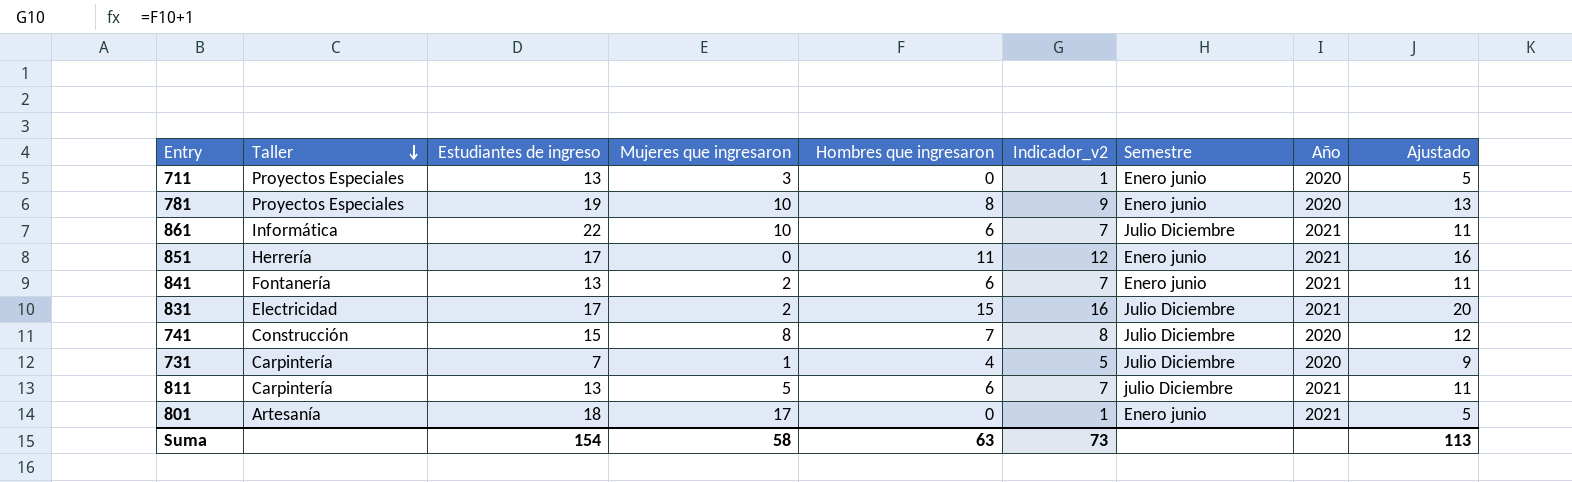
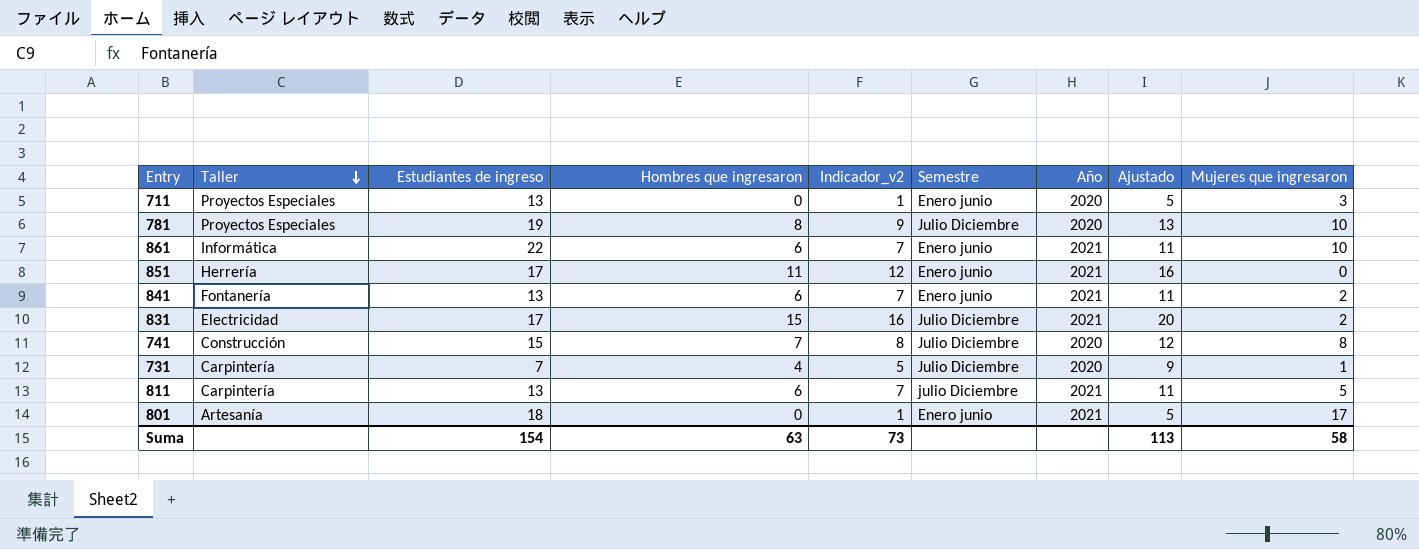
column Mujeres que ingresaron | position: 4 -> 9
781 | Semestre: Enero junio -> Julio Diciembre
861 | Semestre: Julio Diciembre -> Enero junio

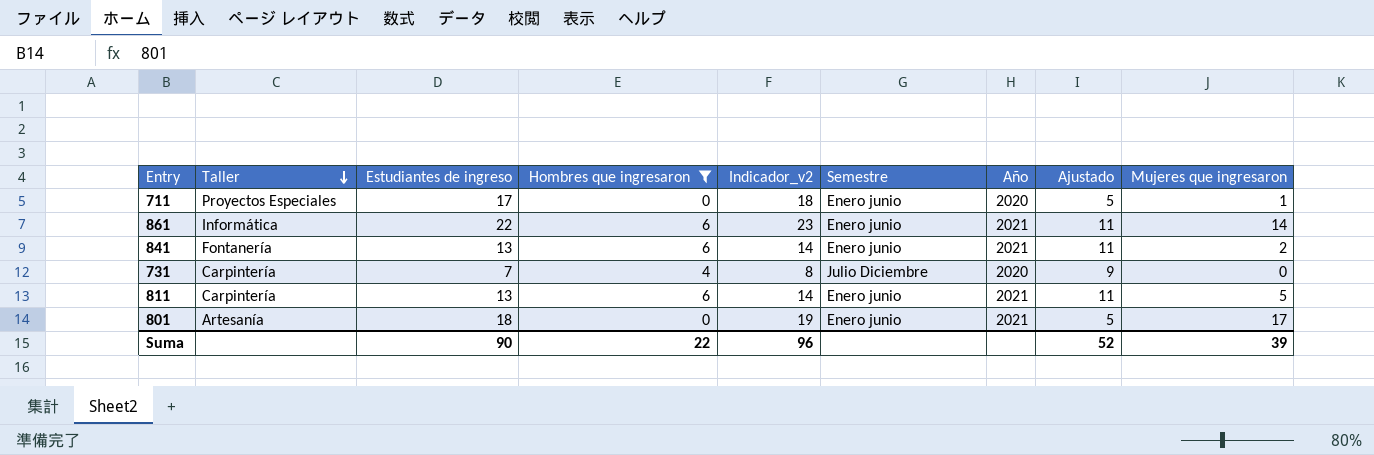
filter: none -> Hombres que ingresaron <= 6
column Indicador_v2 | formula: [Hombres que ingresaron] + 1 -> [Estudiantes de ingreso] + 1
711 | Estudiantes de ingreso: 13 -> 17
711 | Mujeres que ingresaron: 3 -> 1
861 | Mujeres que ingresaron: 10 -> 14
731 | Mujeres que ingresaron: 1 -> 0
811 | Semestre: julio Diciembre -> Enero junio
Suma | Estudiantes de ingreso: 154 -> 90
Suma | Hombres que ingresaron: 63 -> 22
Suma | Indicador_v2: 73 -> 96
Suma | Ajustado: 113 -> 52
Suma | Mujeres que ingresaron: 58 -> 39

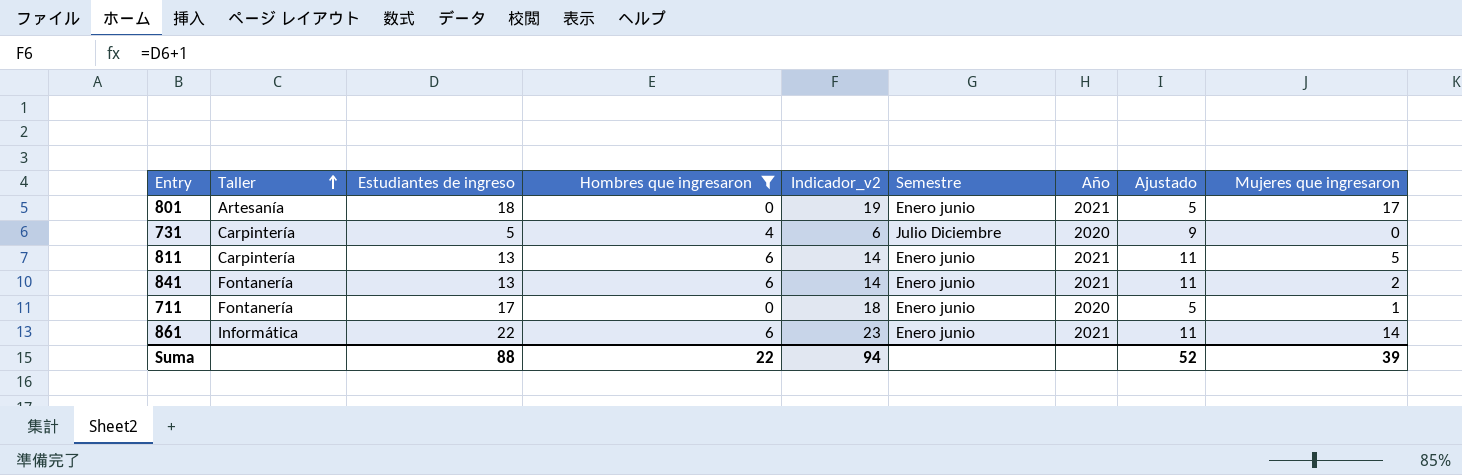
row order: Taller descending -> Taller ascending
731 | Estudiantes de ingreso: 7 -> 5
731 | Indicador_v2: 8 -> 6
711 | Taller: Proyectos Especiales -> Fontanería
Suma | Estudiantes de ingreso: 90 -> 88
Suma | Indicador_v2: 96 -> 94

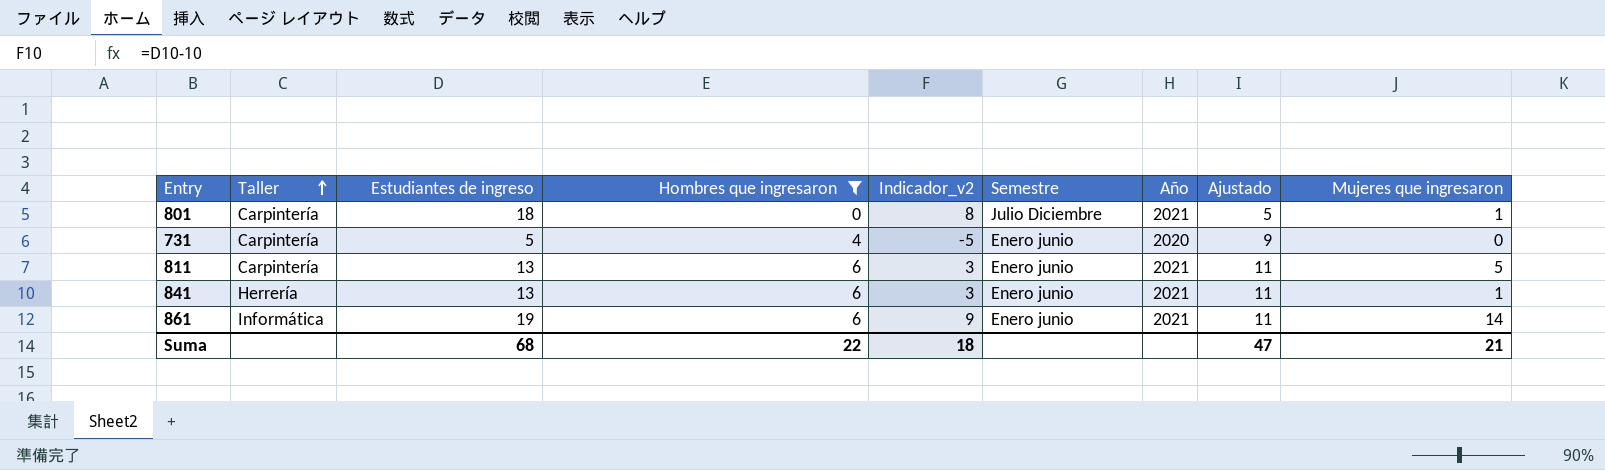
column Indicador_v2 | formula: [Estudiantes de ingreso] + 1 -> [Estudiantes de ingreso] - 10
row 711: Fontanería | 17 | 0 | 18 | Enero junio | 2020 | 5 | 1 -> none
801 | Taller: Artesanía -> Carpintería
801 | Semestre: Enero junio -> Julio Diciembre
801 | Mujeres que ingresaron: 17 -> 1
731 | Semestre: Julio Diciembre -> Enero junio
841 | Taller: Fontanería -> Herrería
841 | Mujeres que ingresaron: 2 -> 1
861 | Estudiantes de ingreso: 22 -> 19
Suma | Estudiantes de ingreso: 88 -> 68
Suma | Indicador_v2: 94 -> 18
Suma | Ajustado: 52 -> 47
Suma | Mujeres que ingresaron: 39 -> 21

